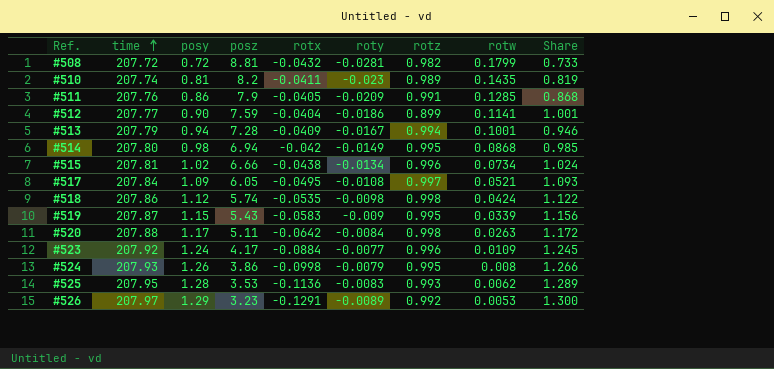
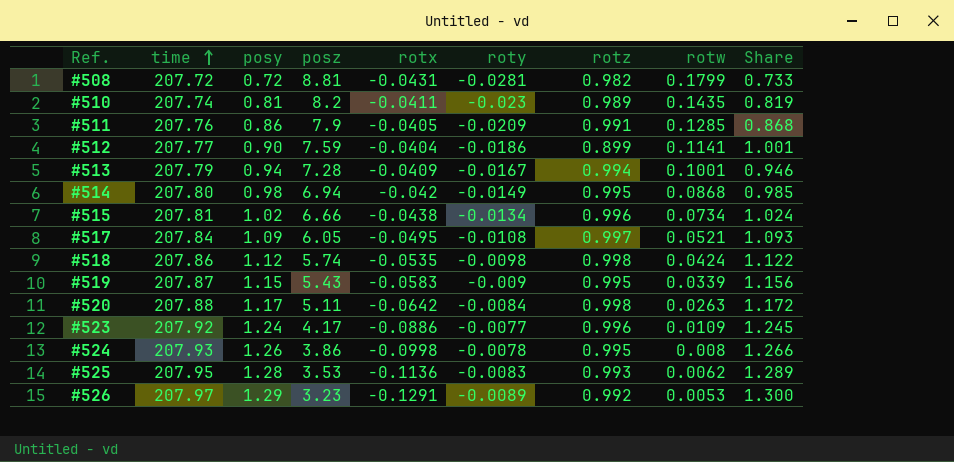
#508 | rotx: -0.0432 -> -0.0431
#523 | rotx: -0.0884 -> -0.0886
#524 | roty: -0.0079 -> -0.0078

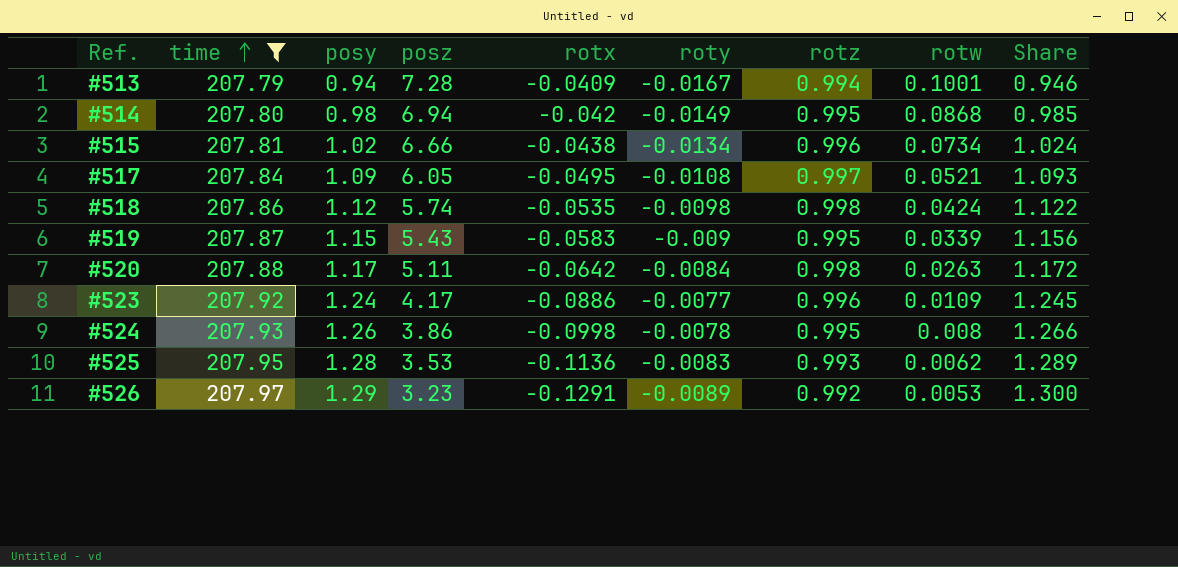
filter: none -> time >= 207.79

